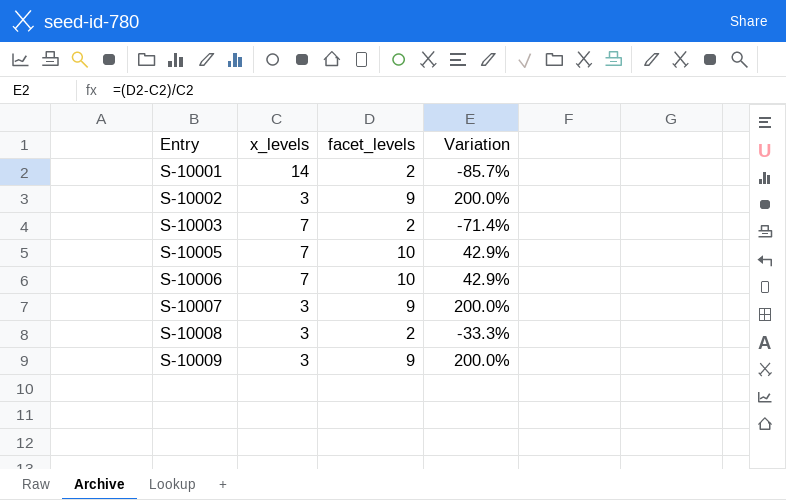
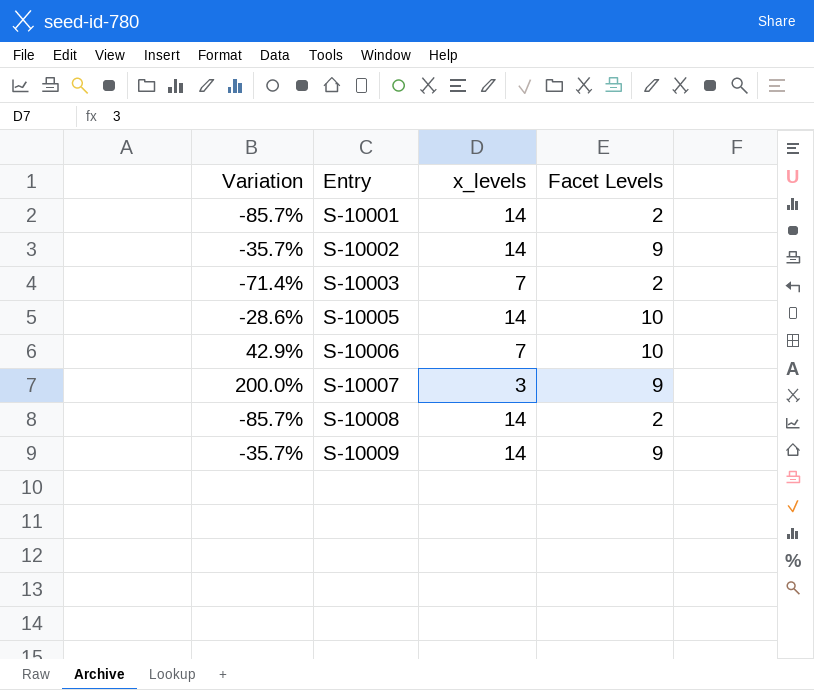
column Variation | position: 4 -> 1
column name: facet_levels -> Facet Levels
S-10002 | Variation: 200.0% -> -35.7%
S-10002 | x_levels: 3 -> 14
S-10005 | Variation: 42.9% -> -28.6%
S-10005 | x_levels: 7 -> 14
S-10008 | Variation: -33.3% -> -85.7%
S-10008 | x_levels: 3 -> 14
S-10009 | Variation: 200.0% -> -35.7%
S-10009 | x_levels: 3 -> 14

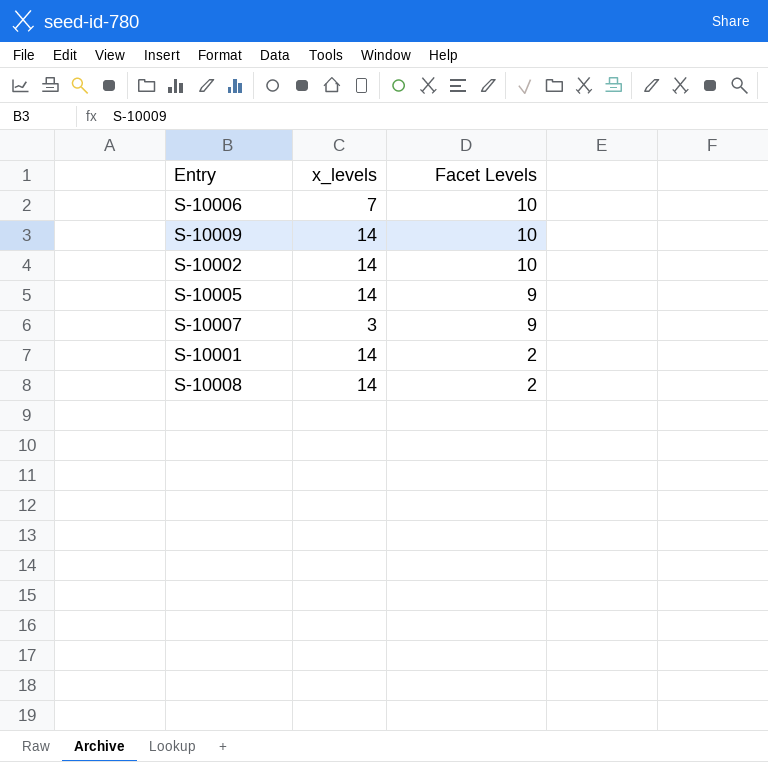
row order: Entry ascending -> Facet Levels descending
column Variation | formula: ([Facet Levels] - [x_levels]) / [x_levels] -> none
row S-10003: -71.4% | 7 | 2 -> none
S-10009 | Facet Levels: 9 -> 10
S-10002 | Facet Levels: 9 -> 10
S-10005 | Facet Levels: 10 -> 9

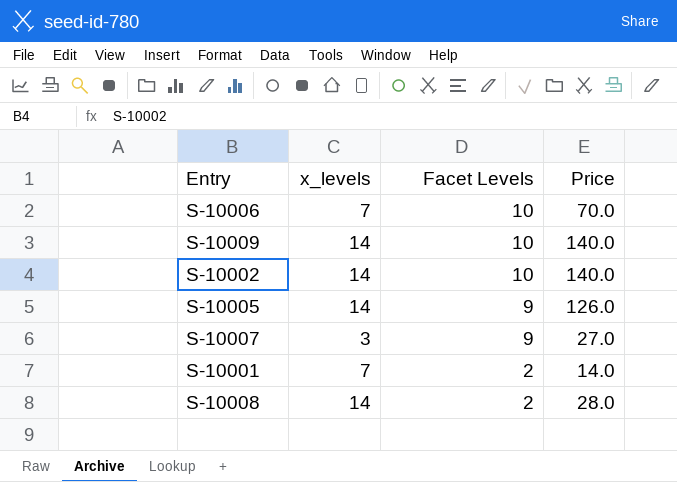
column Price | formula: none -> [x_levels] * [Facet Levels]
S-10001 | x_levels: 14 -> 7

